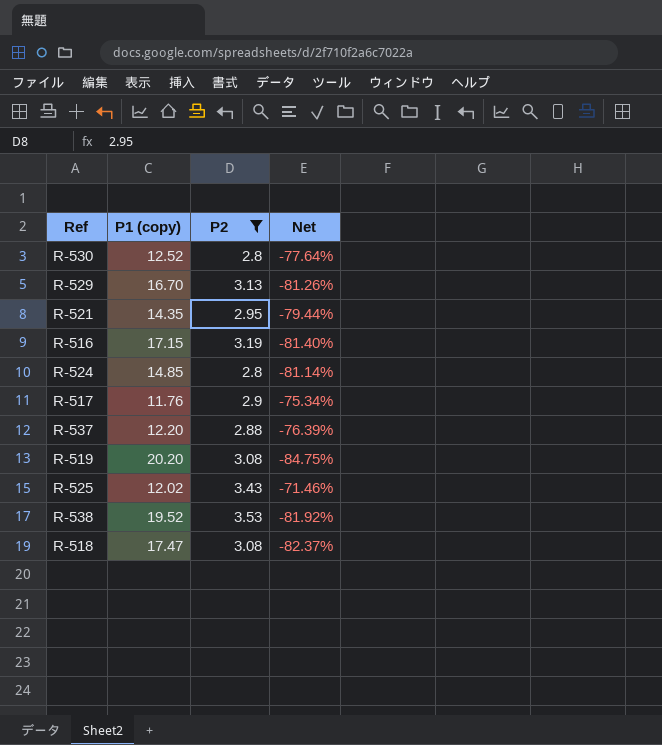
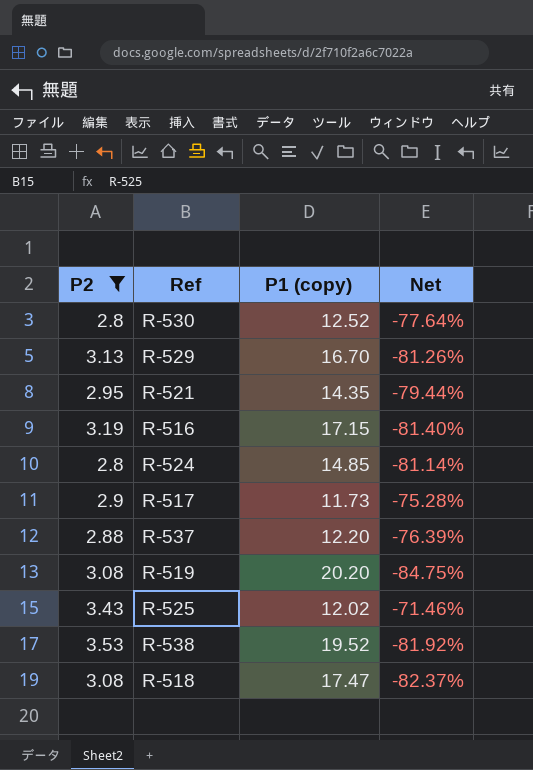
column P2 | position: 3 -> 1
R-517 | P1 (copy): 11.76 -> 11.73
R-517 | Net: -75.34% -> -75.28%

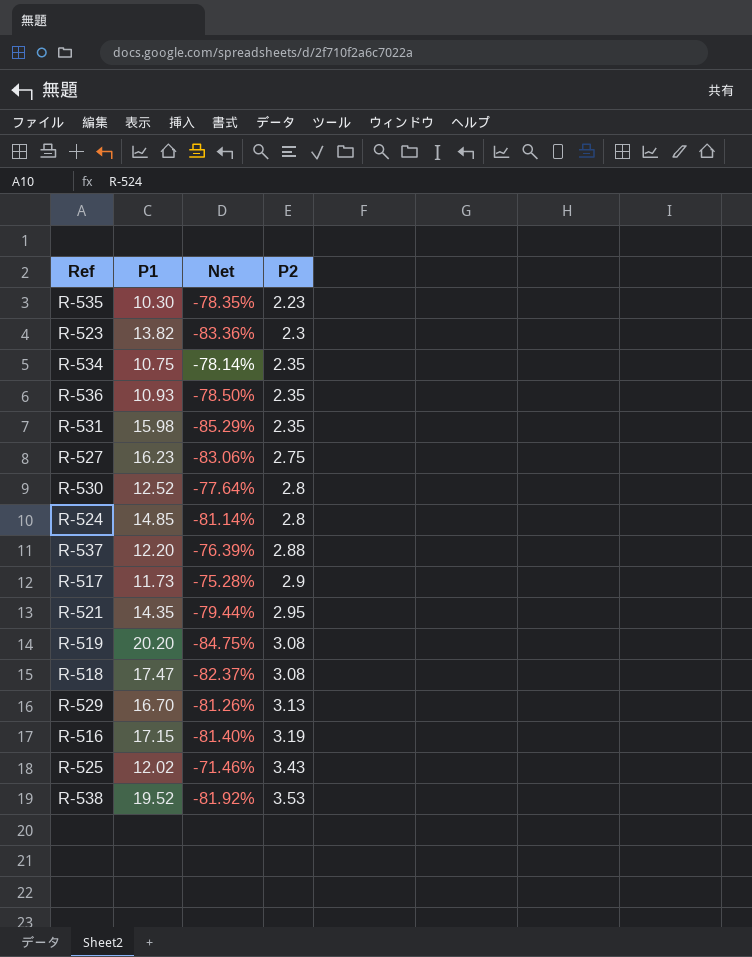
filter: P2 >= 2.8 -> none
row order: none -> P2 ascending
column name: P1 (copy) -> P1
column P2 | position: 1 -> 4

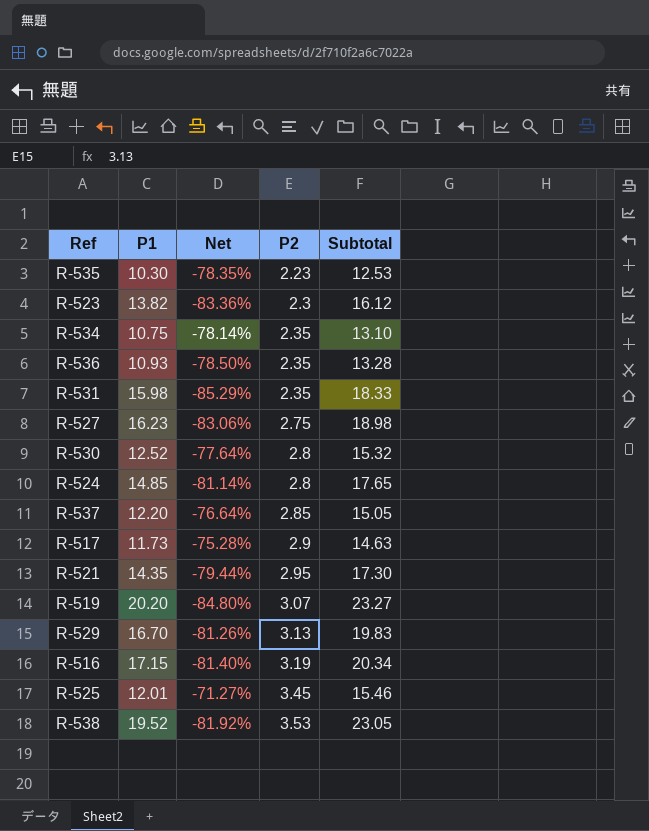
column Subtotal | formula: none -> [P1] + [P2]
row R-518: 17.47 | -82.37% | 3.08 -> none
R-537 | Net: -76.39% -> -76.64%
R-537 | P2: 2.88 -> 2.85
R-519 | Net: -84.75% -> -84.80%
R-519 | P2: 3.08 -> 3.07
R-525 | P1: 12.02 -> 12.01
R-525 | Net: -71.46% -> -71.27%
R-525 | P2: 3.43 -> 3.45

